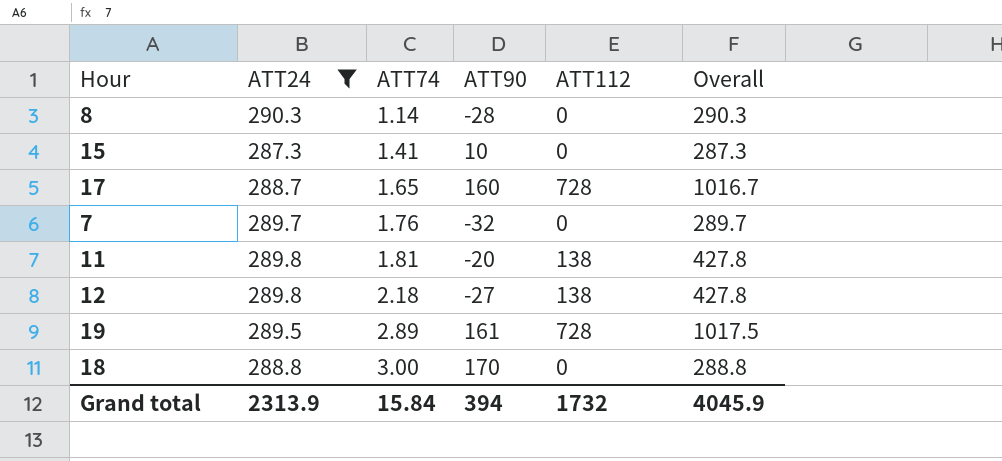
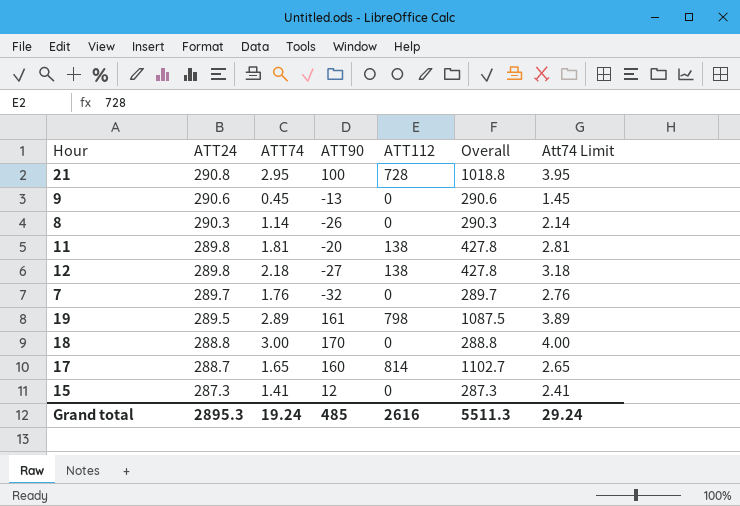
filter: ATT24 <= 290.3 -> none
row order: ATT74 ascending -> ATT24 descending
column Att74 Limit | formula: none -> [ATT74] + 1
8 | ATT90: -28 -> -26
19 | ATT112: 728 -> 798
19 | Overall: 1017.5 -> 1087.5
17 | ATT112: 728 -> 814
17 | Overall: 1016.7 -> 1102.7
15 | ATT90: 10 -> 12
Grand total | ATT24: 2313.9 -> 2895.3
Grand total | ATT74: 15.84 -> 19.24
Grand total | ATT90: 394 -> 485
Grand total | ATT112: 1732 -> 2616
Grand total | Overall: 4045.9 -> 5511.3

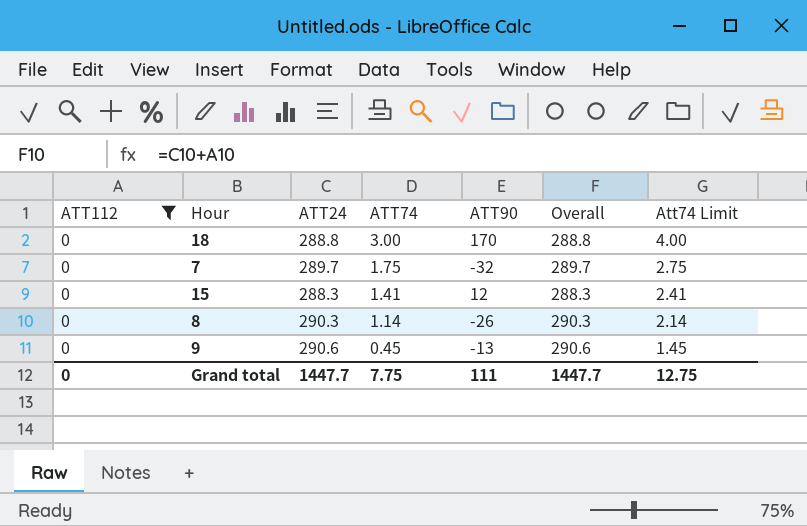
filter: none -> ATT112 = 0
row order: ATT24 descending -> ATT74 descending
column ATT112 | position: 5 -> 1
7 | ATT74: 1.76 -> 1.75
7 | Att74 Limit: 2.76 -> 2.75
15 | ATT24: 287.3 -> 288.3
15 | Overall: 287.3 -> 288.3
Grand total | ATT112: 2616 -> 0
Grand total | ATT24: 2895.3 -> 1447.7
Grand total | ATT74: 19.24 -> 7.75
Grand total | ATT90: 485 -> 111
Grand total | Overall: 5511.3 -> 1447.7
Grand total | Att74 Limit: 29.24 -> 12.75

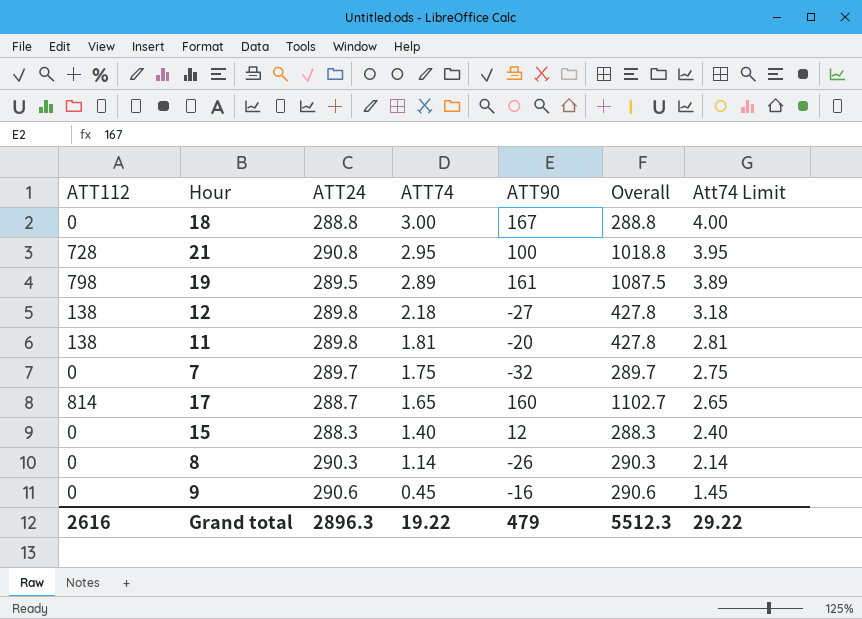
filter: ATT112 = 0 -> none
18 | ATT90: 170 -> 167
15 | ATT74: 1.41 -> 1.40
15 | Att74 Limit: 2.41 -> 2.40
9 | ATT90: -13 -> -16
Grand total | ATT112: 0 -> 2616
Grand total | ATT24: 1447.7 -> 2896.3
Grand total | ATT74: 7.75 -> 19.22
Grand total | ATT90: 111 -> 479
Grand total | Overall: 1447.7 -> 5512.3
Grand total | Att74 Limit: 12.75 -> 29.22

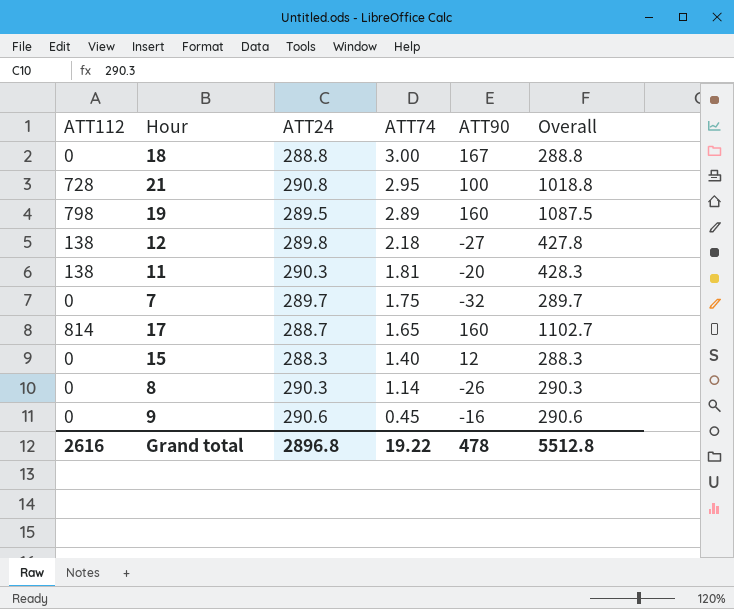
column Att74 Limit | formula: [ATT74] + 1 -> none
19 | ATT90: 161 -> 160
11 | ATT24: 289.8 -> 290.3
11 | Overall: 427.8 -> 428.3
Grand total | ATT24: 2896.3 -> 2896.8
Grand total | ATT90: 479 -> 478
Grand total | Overall: 5512.3 -> 5512.8

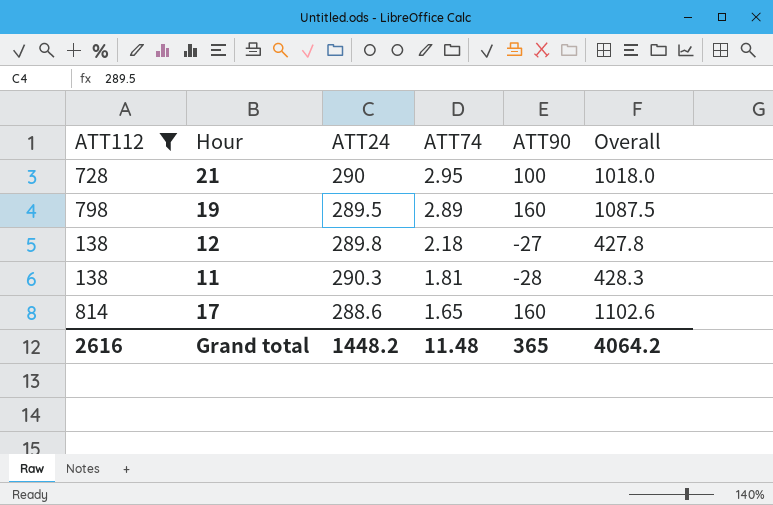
filter: none -> ATT112 != 0
21 | ATT24: 290.8 -> 290
21 | Overall: 1018.8 -> 1018.0
11 | ATT90: -20 -> -28
17 | ATT24: 288.7 -> 288.6
17 | Overall: 1102.7 -> 1102.6
Grand total | ATT24: 2896.8 -> 1448.2
Grand total | ATT74: 19.22 -> 11.48
Grand total | ATT90: 478 -> 365
Grand total | Overall: 5512.8 -> 4064.2

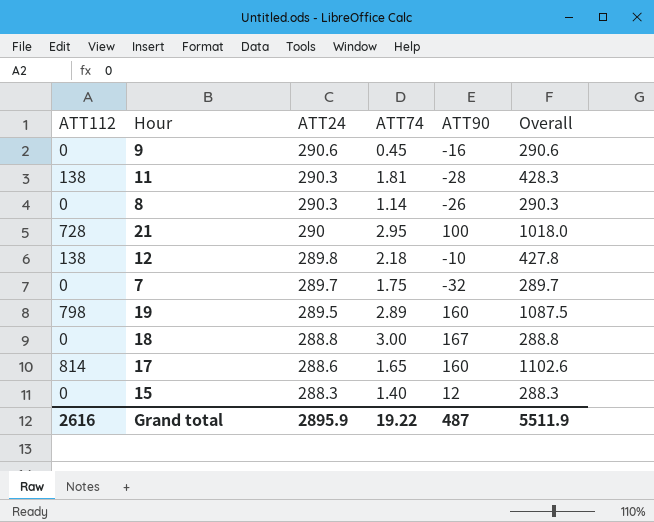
filter: ATT112 != 0 -> none
row order: ATT74 descending -> ATT24 descending
12 | ATT90: -27 -> -10
Grand total | ATT24: 1448.2 -> 2895.9
Grand total | ATT74: 11.48 -> 19.22
Grand total | ATT90: 365 -> 487
Grand total | Overall: 4064.2 -> 5511.9

